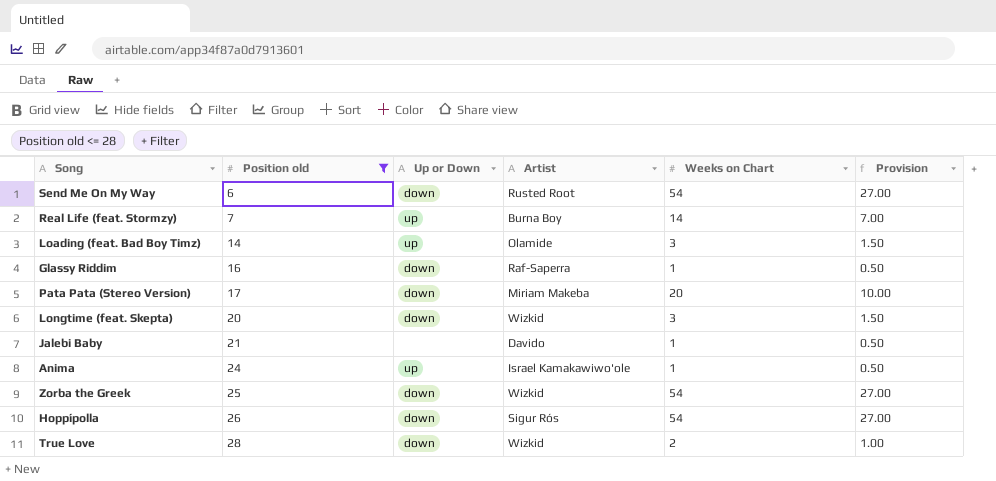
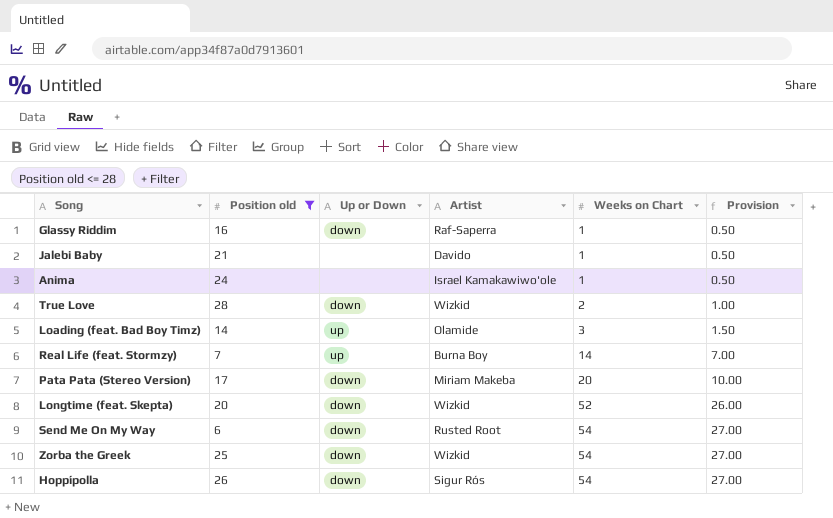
row order: Position old ascending -> Weeks on Chart ascending
Anima | Up or Down: up -> none
Longtime (feat. Skepta) | Weeks on Chart: 3 -> 52
Longtime (feat. Skepta) | Provision: 1.50 -> 26.00

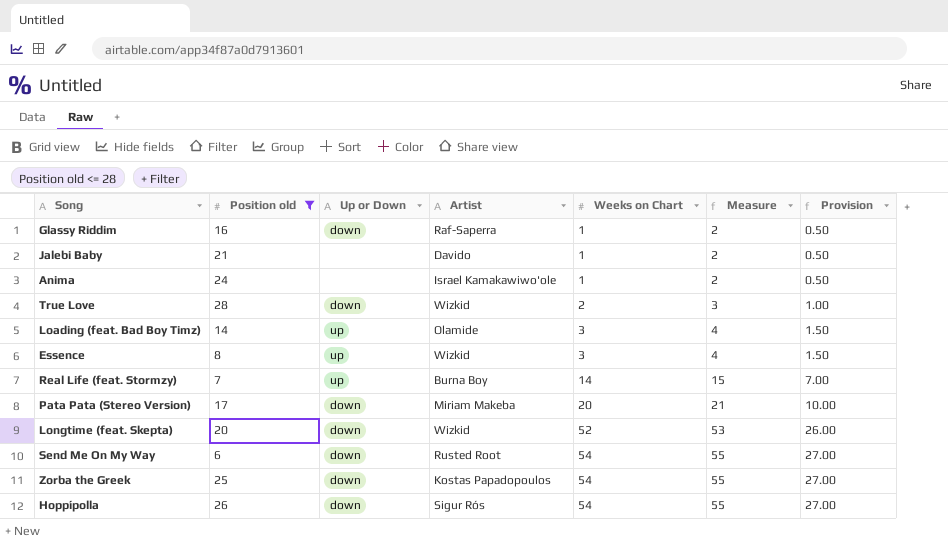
column Measure | formula: none -> [Weeks on Chart] + 1
row Essence: none -> 8 | up | Wizkid | 3 | 4 | 1.50
Zorba the Greek | Artist: Wizkid -> Kostas Papadopoulos

